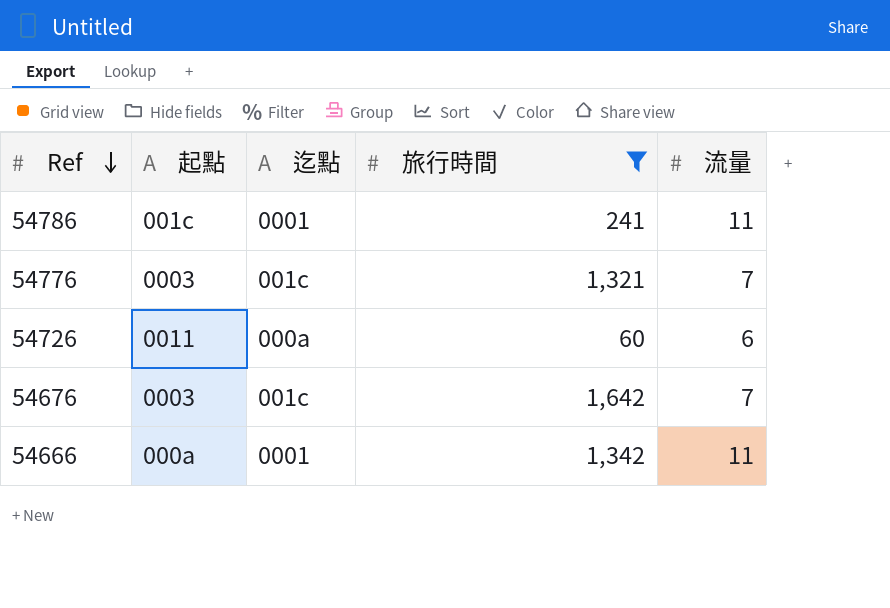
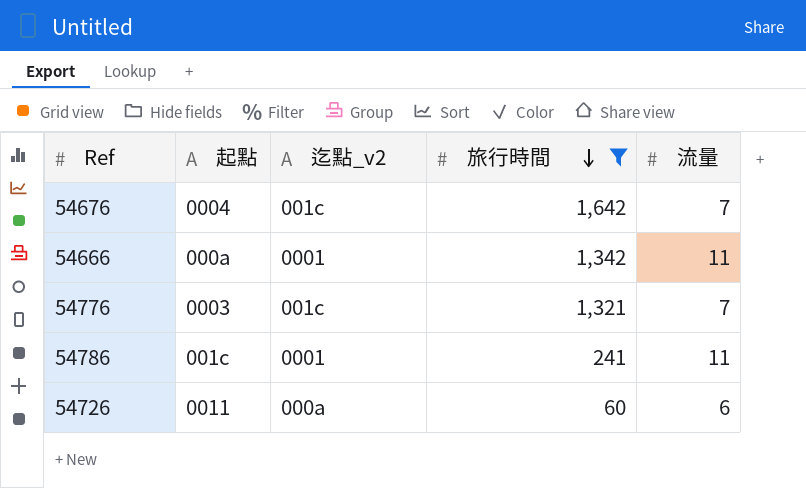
row order: Ref descending -> 旅行時間 descending
column name: 迄點 -> 迄點_v2
54676 | 起點: 0003 -> 0004

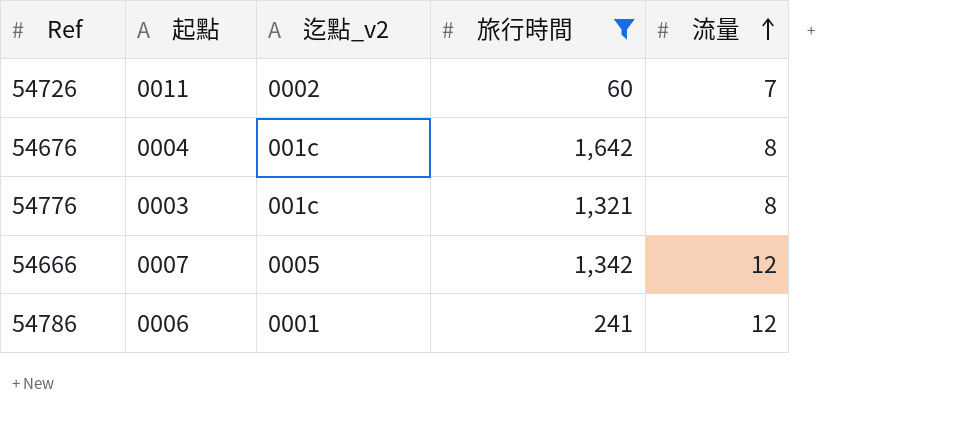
row order: 旅行時間 descending -> 流量 ascending
54726 | 迄點_v2: 000a -> 0002
54726 | 流量: 6 -> 7
54676 | 流量: 7 -> 8
54776 | 流量: 7 -> 8
54666 | 起點: 000a -> 0007
54666 | 迄點_v2: 0001 -> 0005
54666 | 流量: 11 -> 12
54786 | 起點: 001c -> 0006
54786 | 流量: 11 -> 12

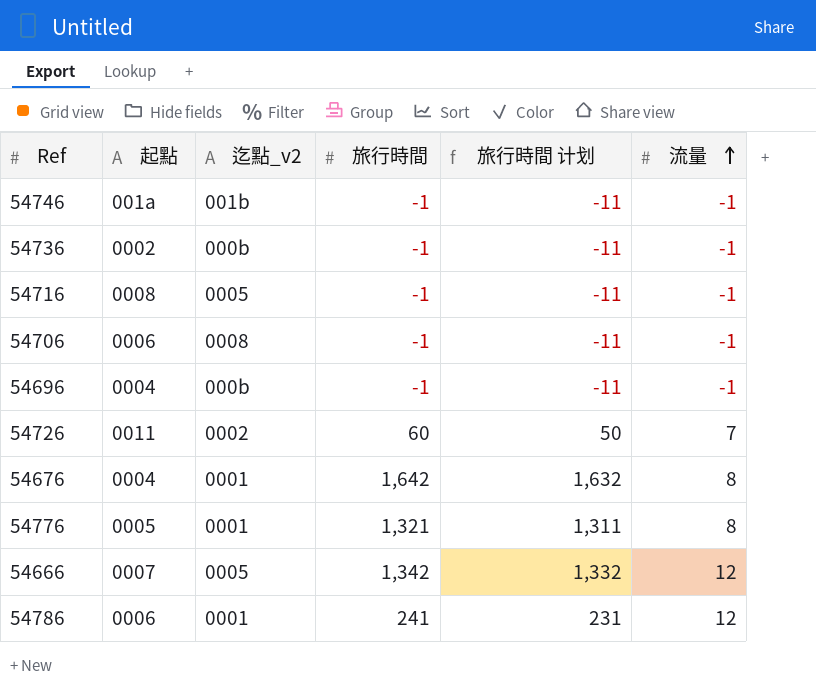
filter: 旅行時間 != -1 -> none
column 旅行時間 计划 | formula: none -> [旅行時間] - 10
54676 | 迄點_v2: 001c -> 0001
54776 | 起點: 0003 -> 0005
54776 | 迄點_v2: 001c -> 0001

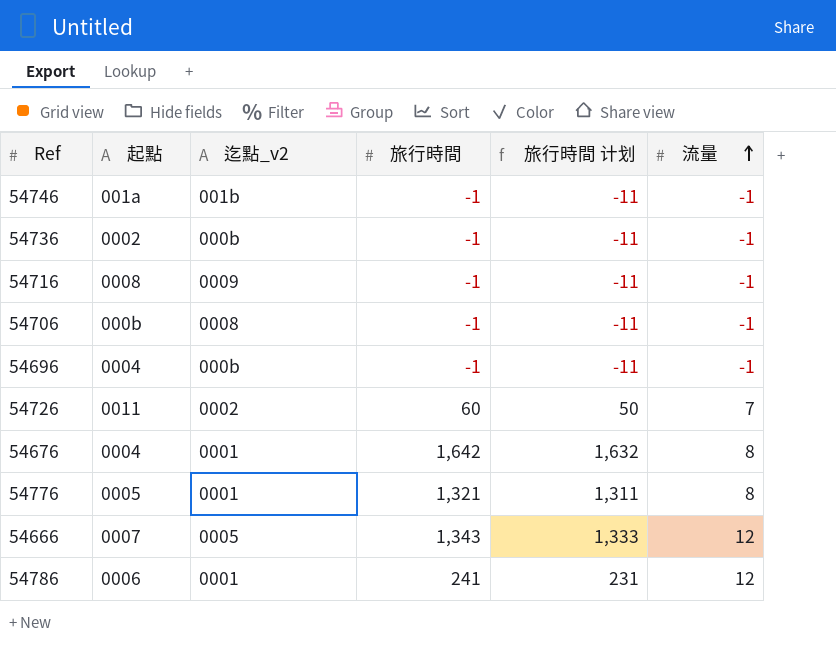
54716 | 迄點_v2: 0005 -> 0009
54706 | 起點: 0006 -> 000b
54666 | 旅行時間: 1,342 -> 1,343
54666 | 旅行時間 计划: 1,332 -> 1,333

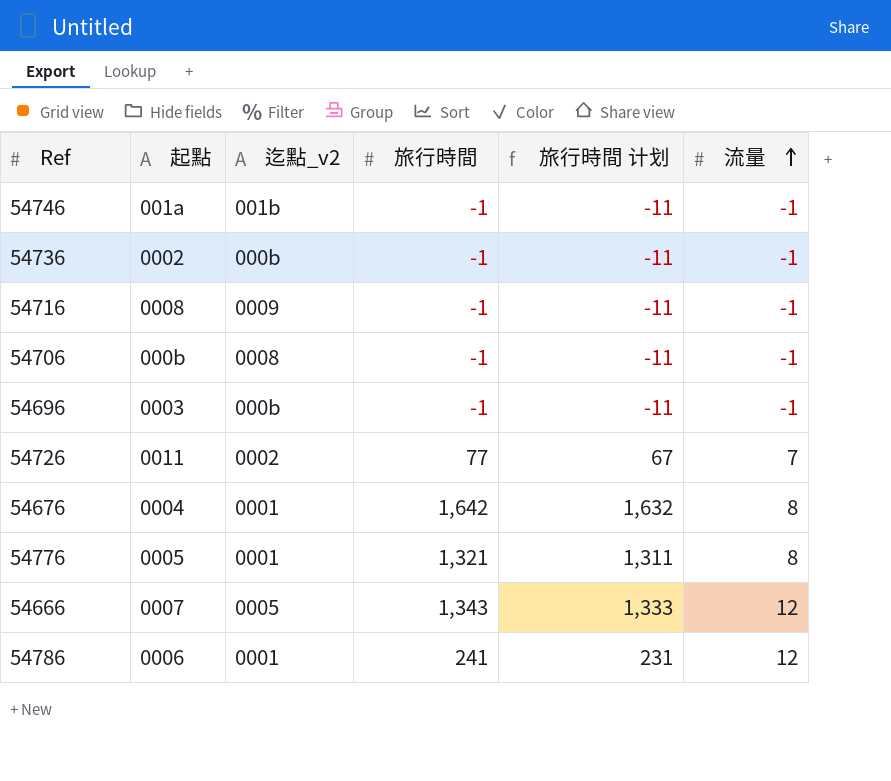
54696 | 起點: 0004 -> 0003
54726 | 旅行時間: 60 -> 77
54726 | 旅行時間 计划: 50 -> 67

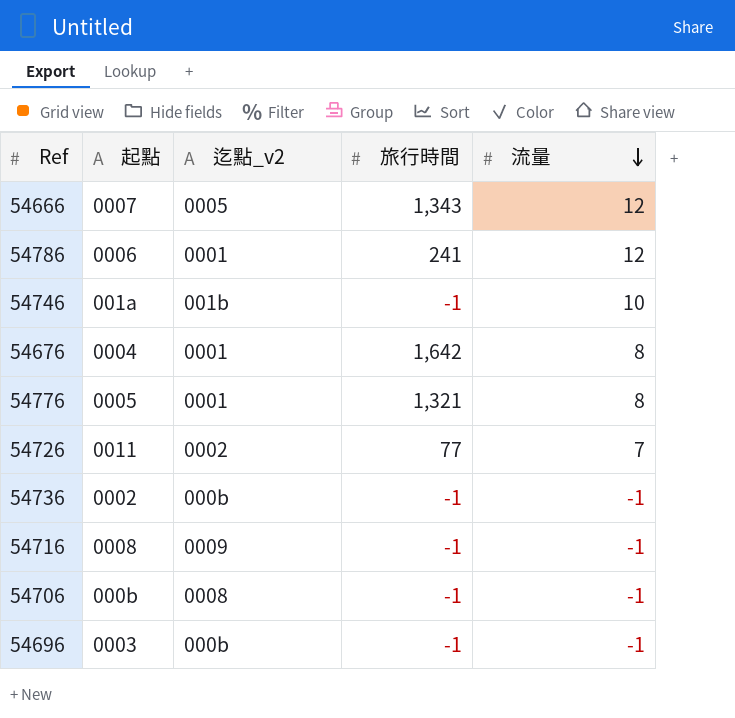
row order: 流量 ascending -> 流量 descending
column 旅行時間 计划 | formula: [旅行時間] - 10 -> none
54746 | 流量: -1 -> 10

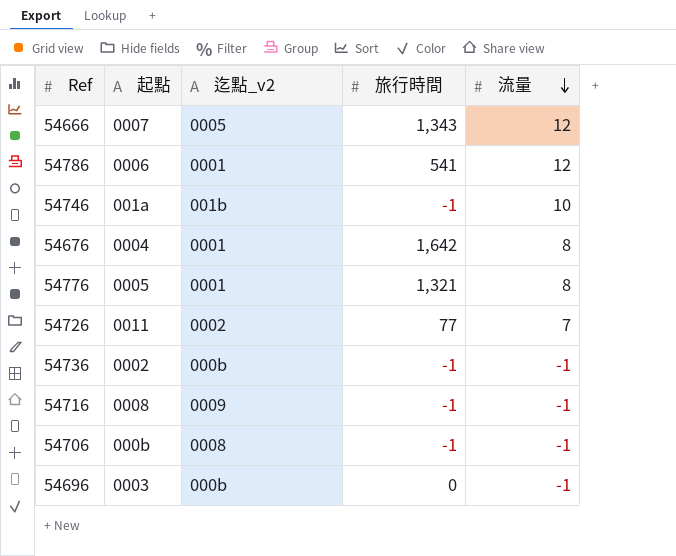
54786 | 旅行時間: 241 -> 541
54696 | 旅行時間: -1 -> 0

